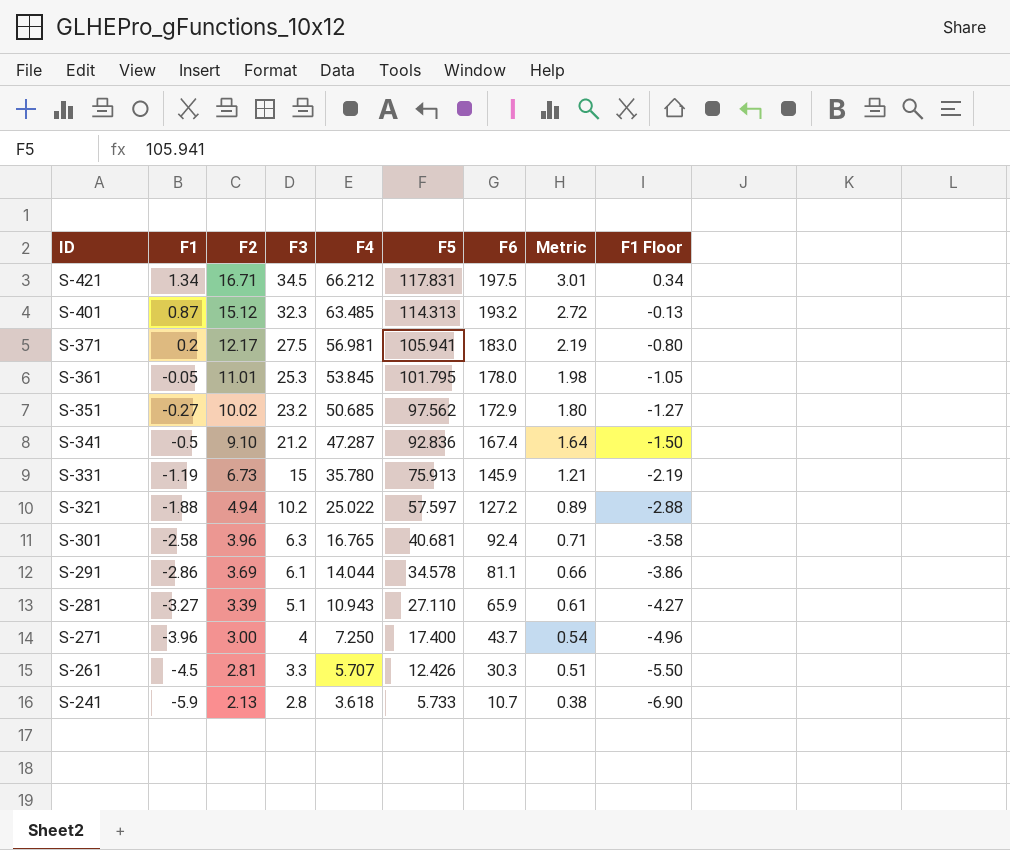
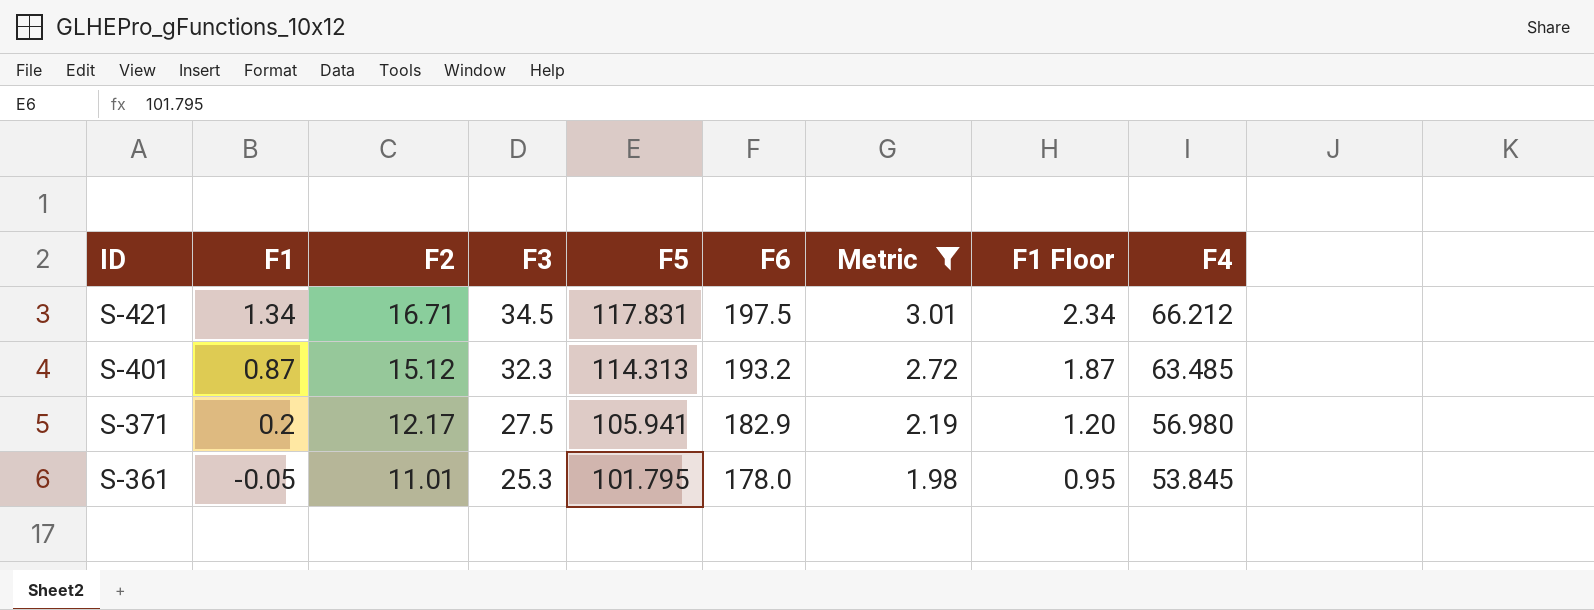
filter: none -> Metric >= 1.98
column F1 Floor | formula: [F1] - 1 -> [F1] + 1
column F4 | position: 5 -> 9
S-371 | F6: 183.0 -> 182.9
S-371 | F4: 56.981 -> 56.980

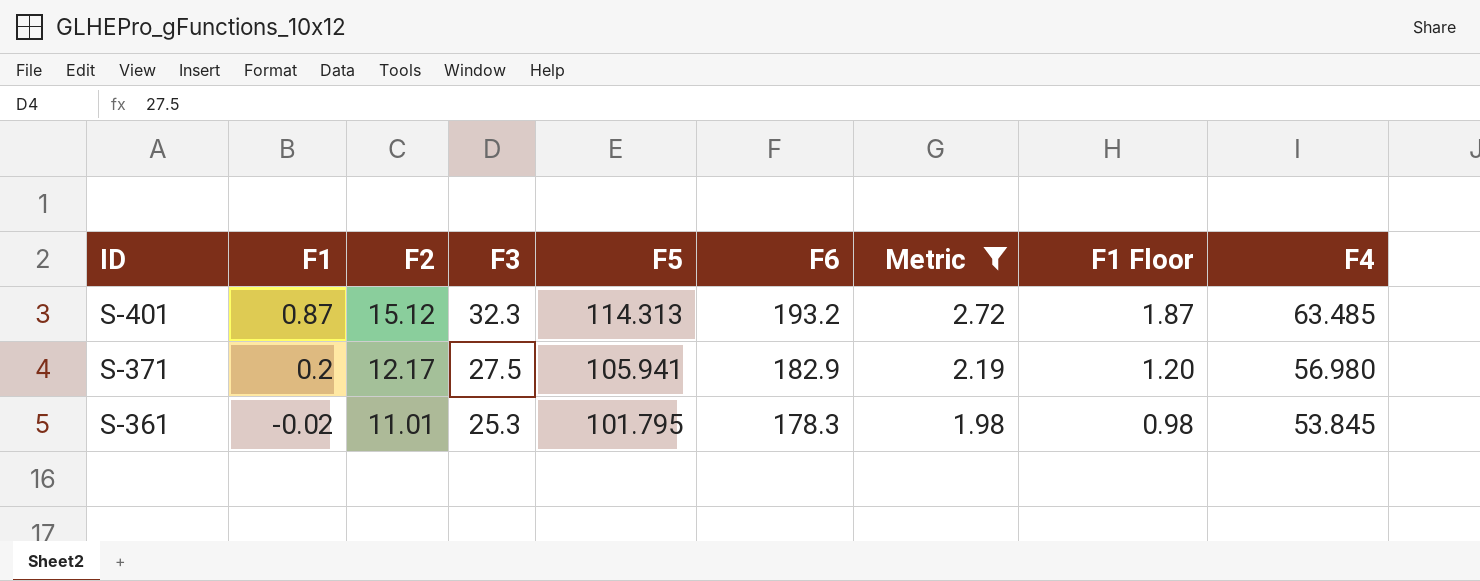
row S-421: 1.34 | 16.71 | 34.5 | 117.831 | 197.5 | 3.01 | 2.34 | 66.212 -> none
S-361 | F1: -0.05 -> -0.02
S-361 | F6: 178.0 -> 178.3
S-361 | F1 Floor: 0.95 -> 0.98

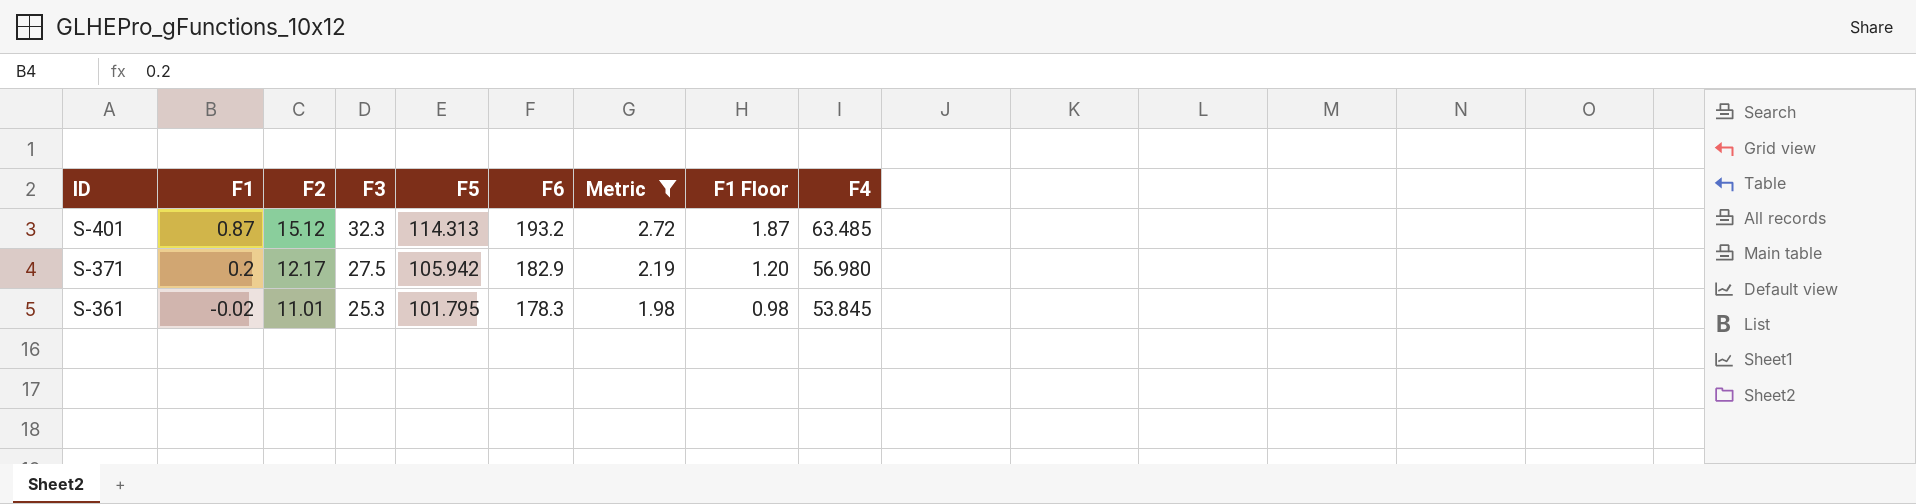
S-371 | F5: 105.941 -> 105.942

